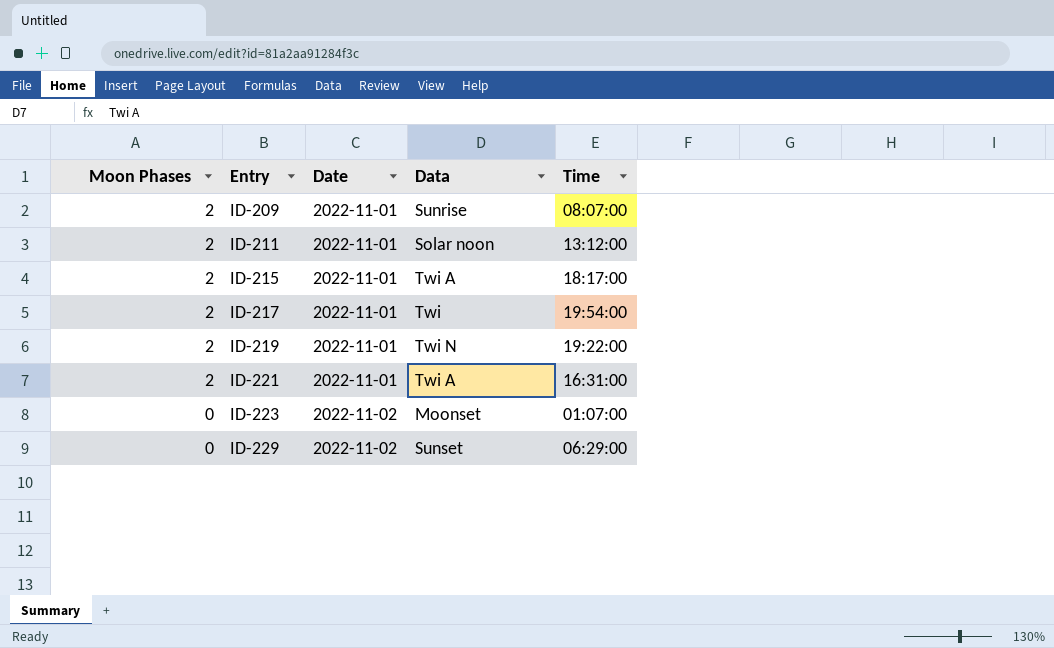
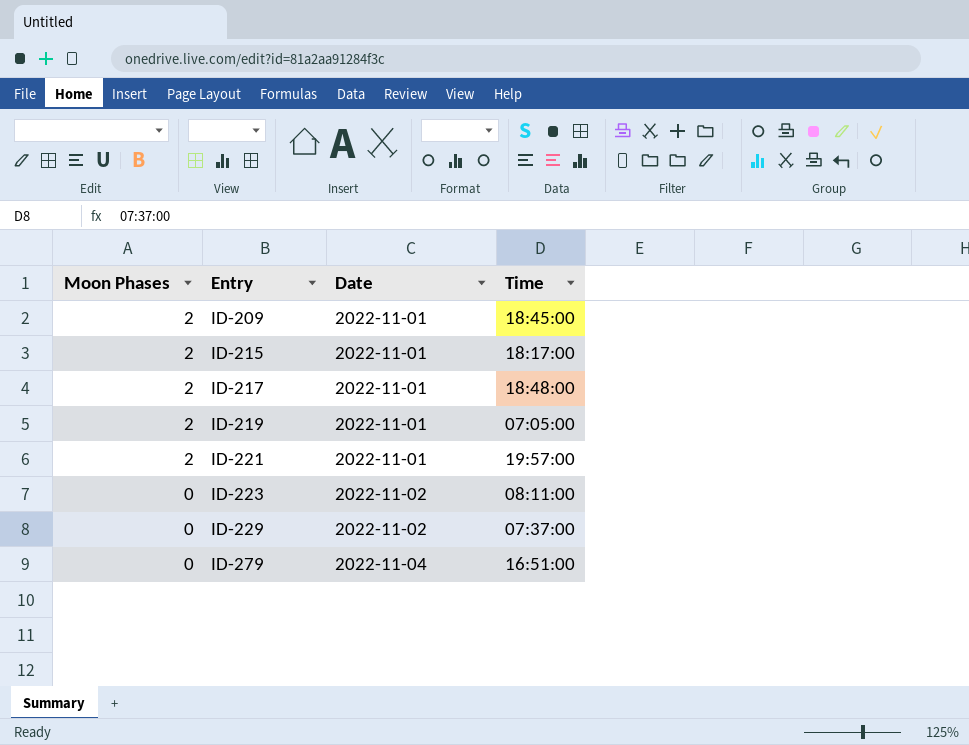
column Data | position: 4 -> none
row ID-211: 2 | 2022-11-01 | Solar noon | 13:12:00 -> none
ID-209 | Time: 08:07:00 -> 18:45:00
ID-217 | Time: 19:54:00 -> 18:48:00
ID-219 | Time: 19:22:00 -> 07:05:00
ID-221 | Time: 16:31:00 -> 19:57:00
ID-223 | Time: 01:07:00 -> 08:11:00
ID-229 | Time: 06:29:00 -> 07:37:00
row ID-279: none -> 0 | 2022-11-04 | 16:51:00

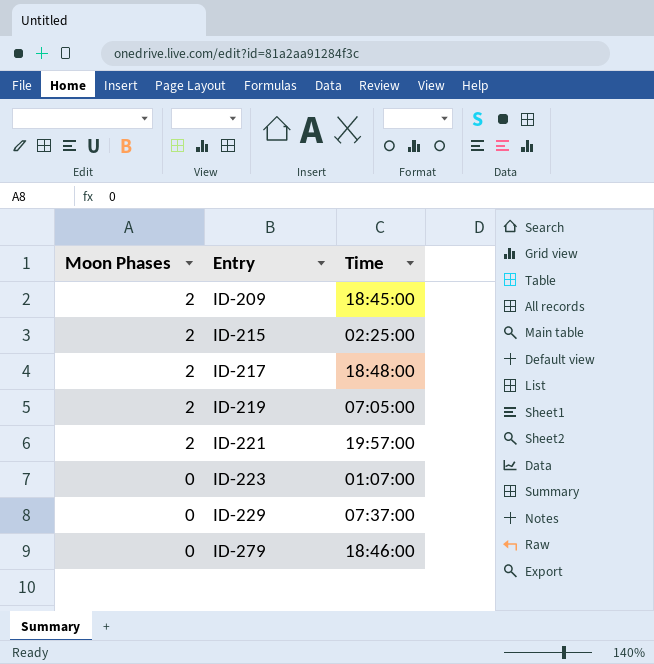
column Date | position: 3 -> none
ID-215 | Time: 18:17:00 -> 02:25:00
ID-223 | Time: 08:11:00 -> 01:07:00
ID-279 | Time: 16:51:00 -> 18:46:00

